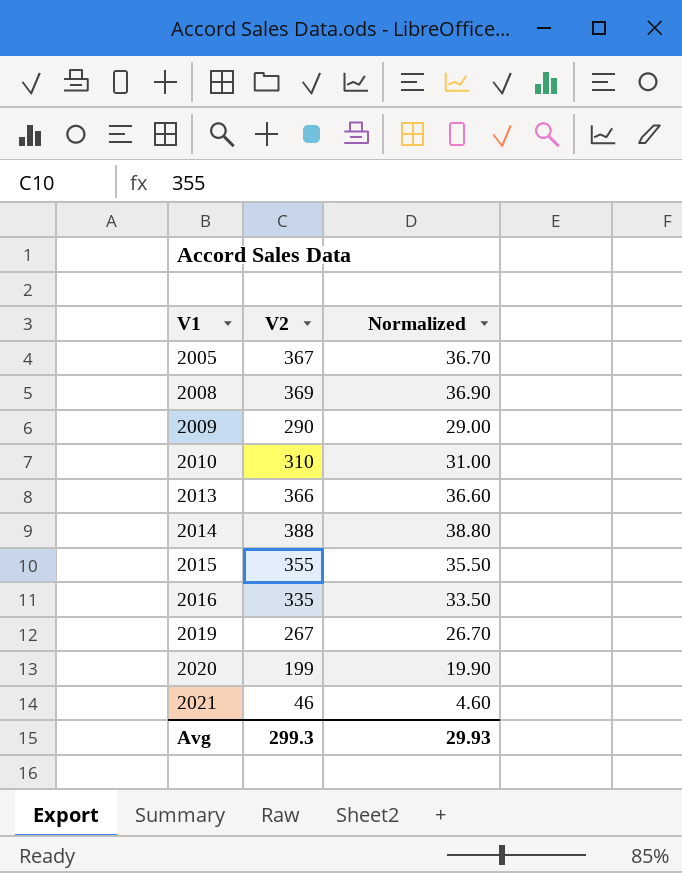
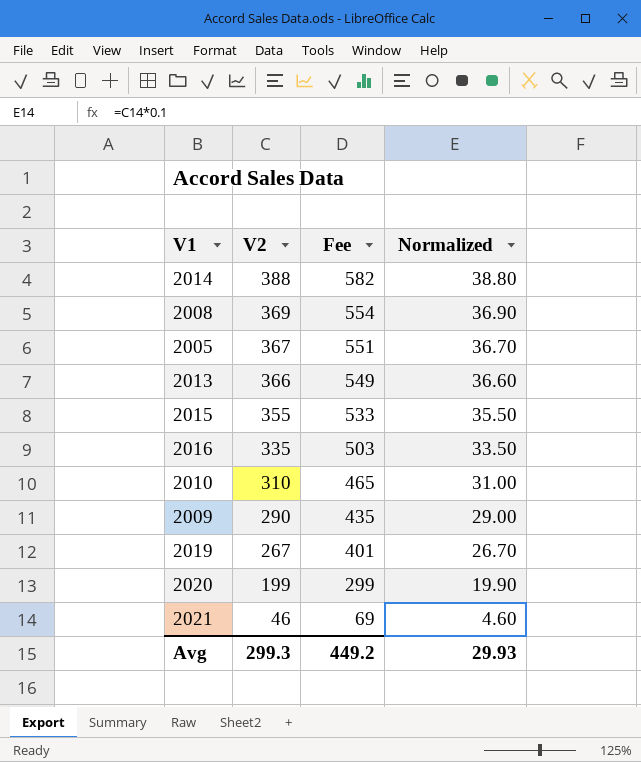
row order: V1 ascending -> V2 descending
column Fee | formula: none -> [V2] * 1.5

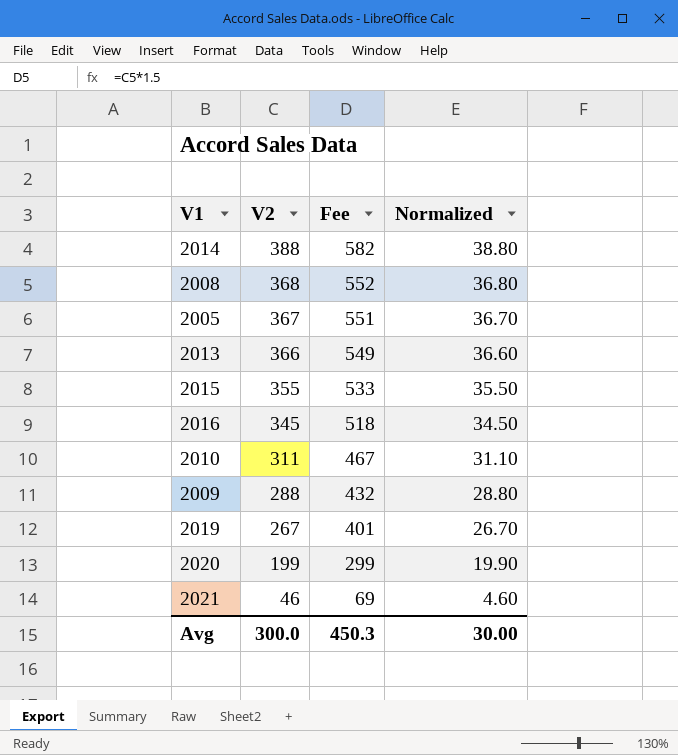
2008 | V2: 369 -> 368
2008 | Fee: 554 -> 552
2008 | Normalized: 36.90 -> 36.80
2016 | V2: 335 -> 345
2016 | Fee: 503 -> 518
2016 | Normalized: 33.50 -> 34.50
2010 | V2: 310 -> 311
2010 | Fee: 465 -> 467
2010 | Normalized: 31.00 -> 31.10
2009 | V2: 290 -> 288
2009 | Fee: 435 -> 432
2009 | Normalized: 29.00 -> 28.80
Avg | V2: 299.3 -> 300.0
Avg | Fee: 449.2 -> 450.3
Avg | Normalized: 29.93 -> 30.00

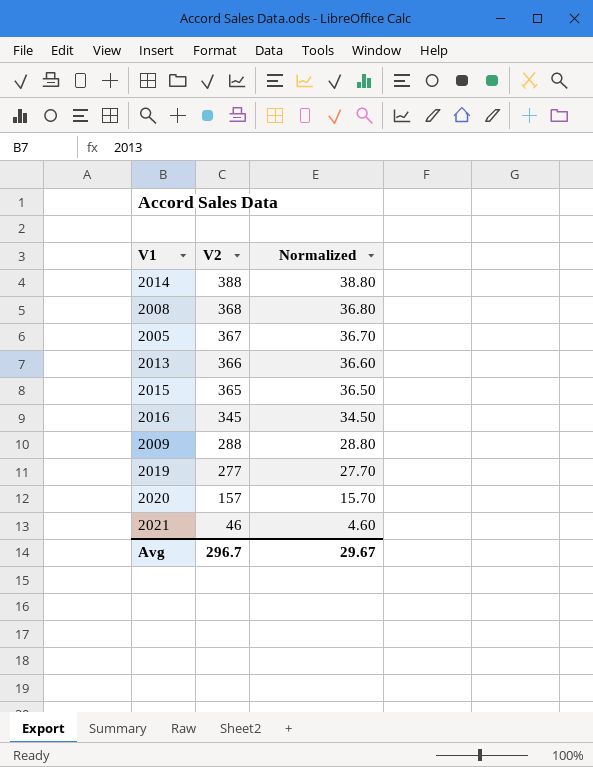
column Fee | formula: [V2] * 1.5 -> none
row 2010: 311 | 467 | 31.10 -> none
2015 | V2: 355 -> 365
2015 | Normalized: 35.50 -> 36.50
2019 | V2: 267 -> 277
2019 | Normalized: 26.70 -> 27.70
2020 | V2: 199 -> 157
2020 | Normalized: 19.90 -> 15.70
Avg | V2: 300.0 -> 296.7
Avg | Normalized: 30.00 -> 29.67

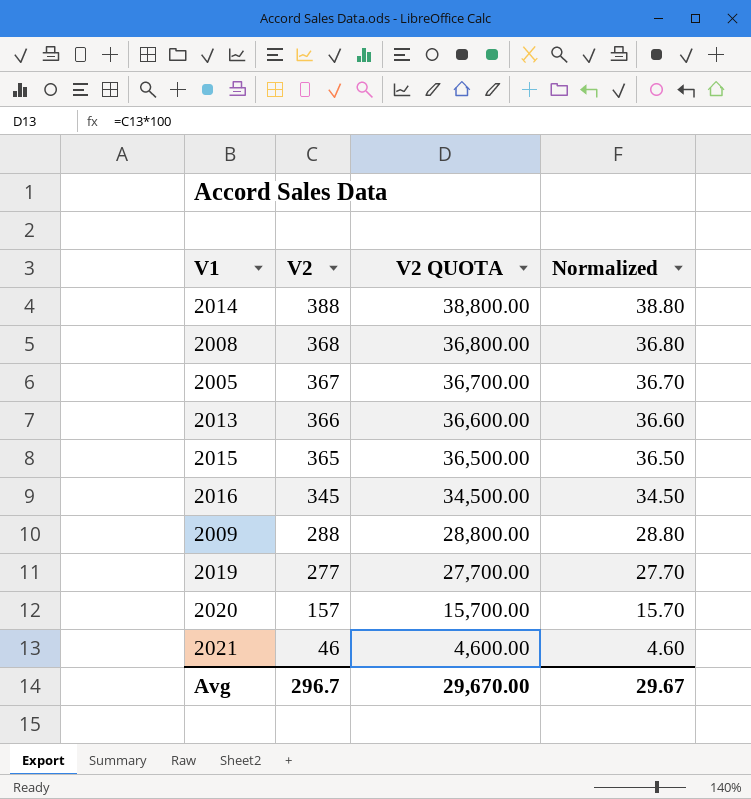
column V2 QUOTA | formula: none -> [V2] * 100

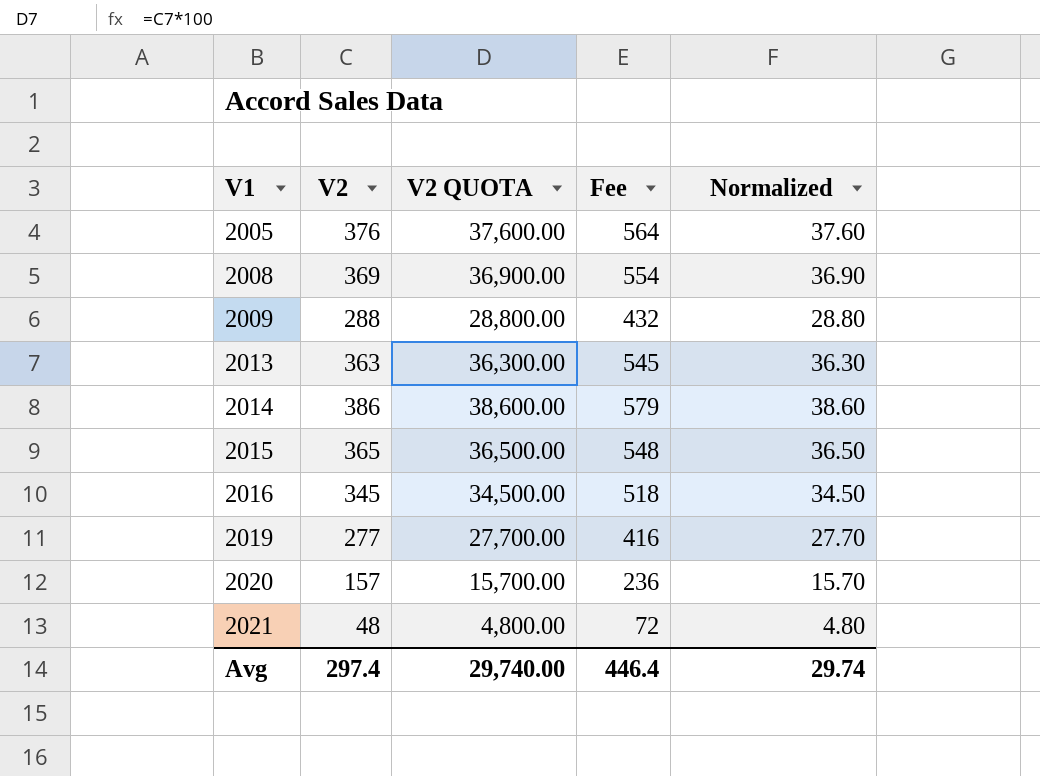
row order: V2 descending -> V1 ascending
column Fee | formula: none -> [V2] * 1.5
2005 | V2: 367 -> 376
2005 | V2 QUOTA: 36,700.00 -> 37,600.00
2005 | Normalized: 36.70 -> 37.60
2008 | V2: 368 -> 369
2008 | V2 QUOTA: 36,800.00 -> 36,900.00
2008 | Normalized: 36.80 -> 36.90
2013 | V2: 366 -> 363
2013 | V2 QUOTA: 36,600.00 -> 36,300.00
2013 | Normalized: 36.60 -> 36.30
2014 | V2: 388 -> 386
2014 | V2 QUOTA: 38,800.00 -> 38,600.00
2014 | Normalized: 38.80 -> 38.60
2021 | V2: 46 -> 48
2021 | V2 QUOTA: 4,600.00 -> 4,800.00
2021 | Normalized: 4.60 -> 4.80
Avg | V2: 296.7 -> 297.4
Avg | V2 QUOTA: 29,670.00 -> 29,740.00
Avg | Normalized: 29.67 -> 29.74

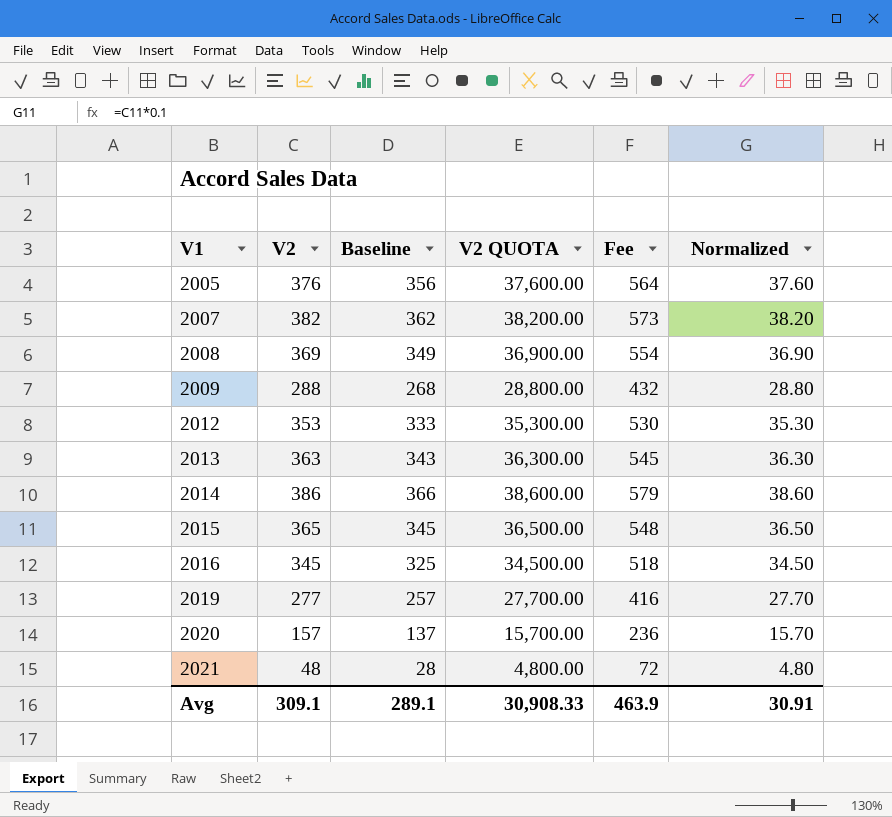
column Baseline | formula: none -> [V2] - 20
row 2007: none -> 382 | 362 | 38,200.00 | 573 | 38.20
row 2012: none -> 353 | 333 | 35,300.00 | 530 | 35.30
Avg | V2: 297.4 -> 309.1
Avg | V2 QUOTA: 29,740.00 -> 30,908.33
Avg | Fee: 446.4 -> 463.9
Avg | Normalized: 29.74 -> 30.91

